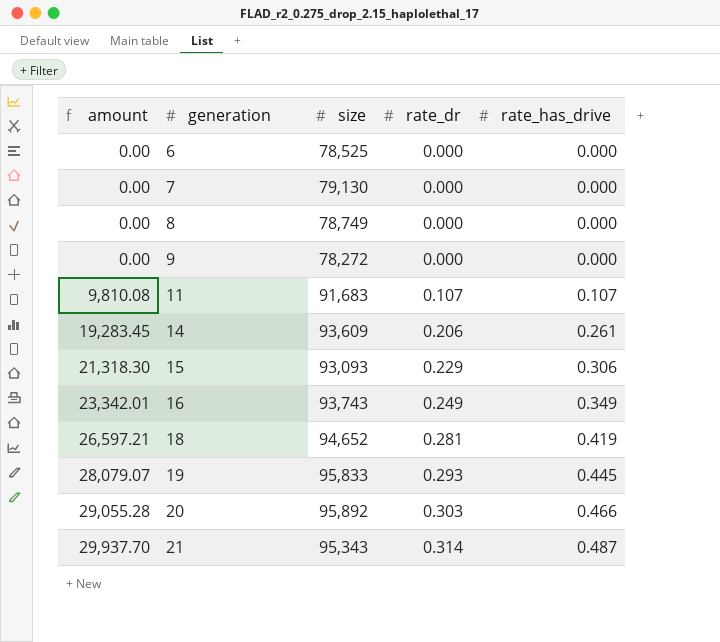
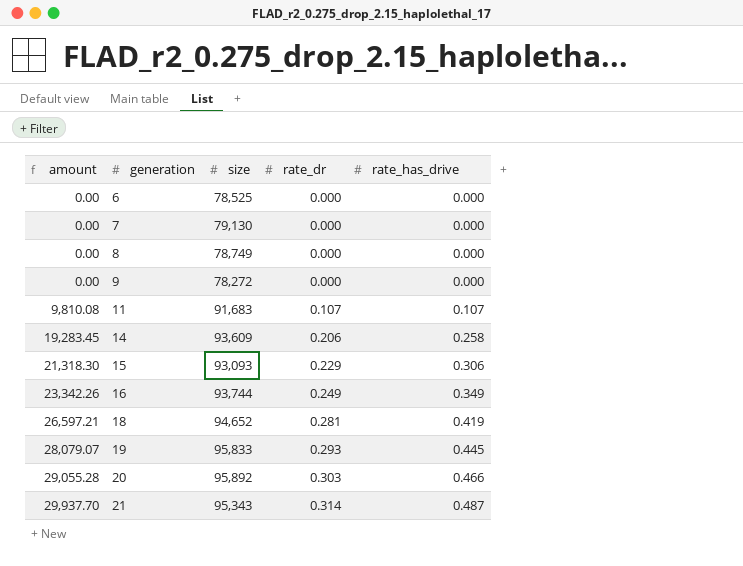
14 | rate_has_drive: 0.261 -> 0.258
16 | amount: 23,342.01 -> 23,342.26
16 | size: 93,743 -> 93,744

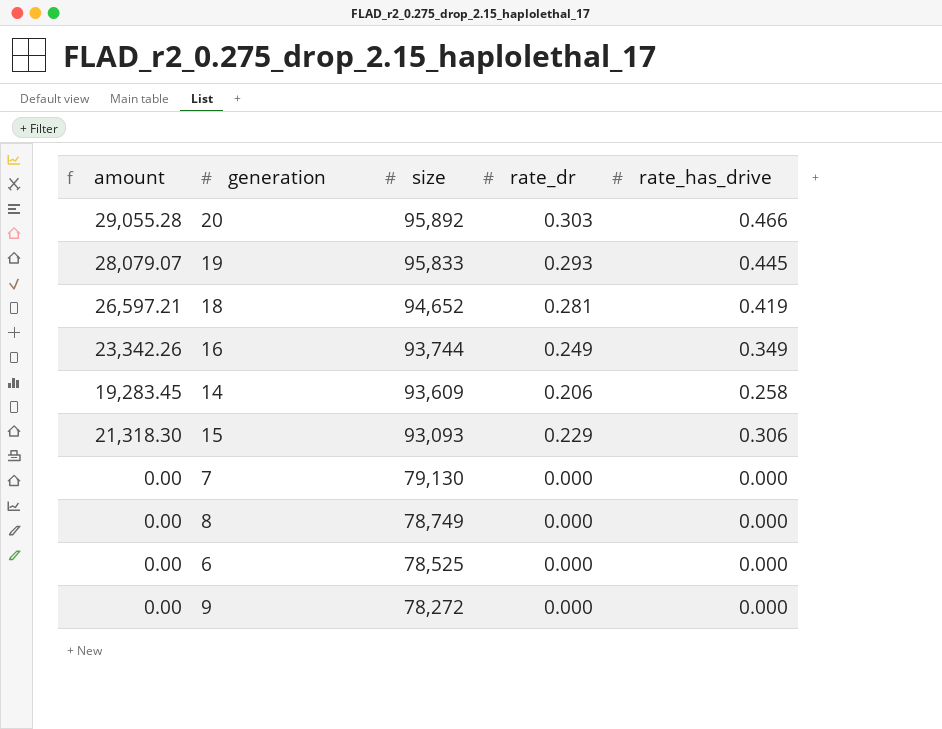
row order: amount ascending -> size descending
row 11: 9,810.08 | 91,683 | 0.107 | 0.107 -> none
row 21: 29,937.70 | 95,343 | 0.314 | 0.487 -> none

